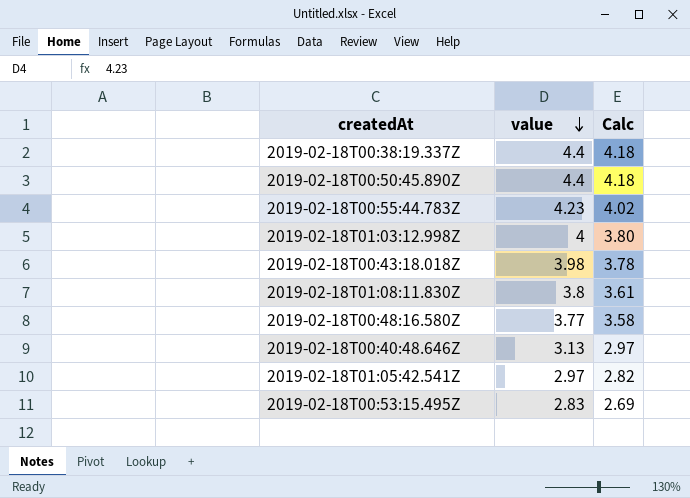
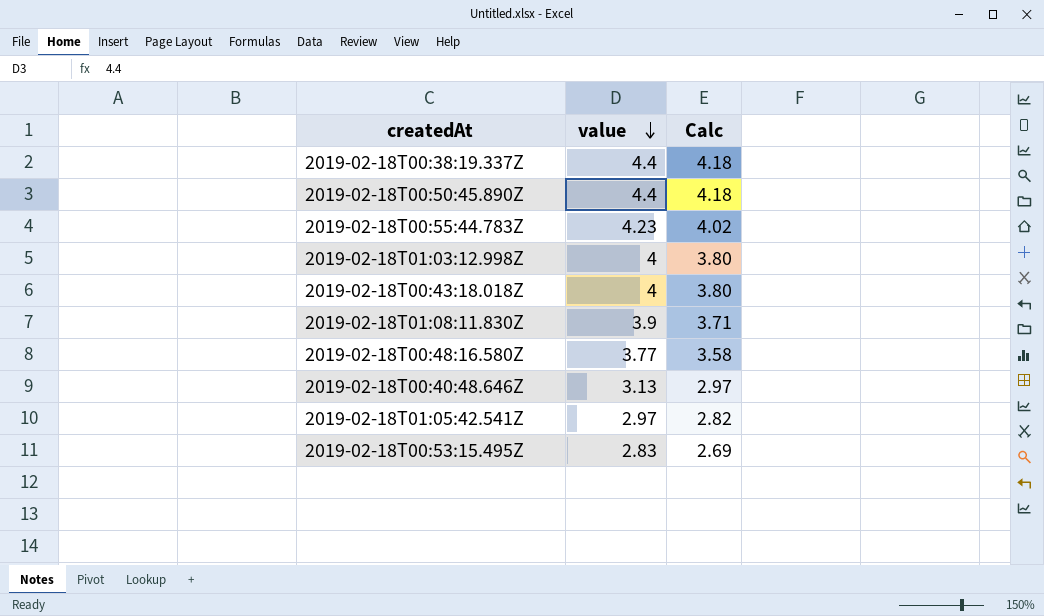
2019-02-18T00:43:18.018Z | value: 3.98 -> 4
2019-02-18T00:43:18.018Z | Calc: 3.78 -> 3.80
2019-02-18T01:08:11.830Z | value: 3.8 -> 3.9
2019-02-18T01:08:11.830Z | Calc: 3.61 -> 3.71

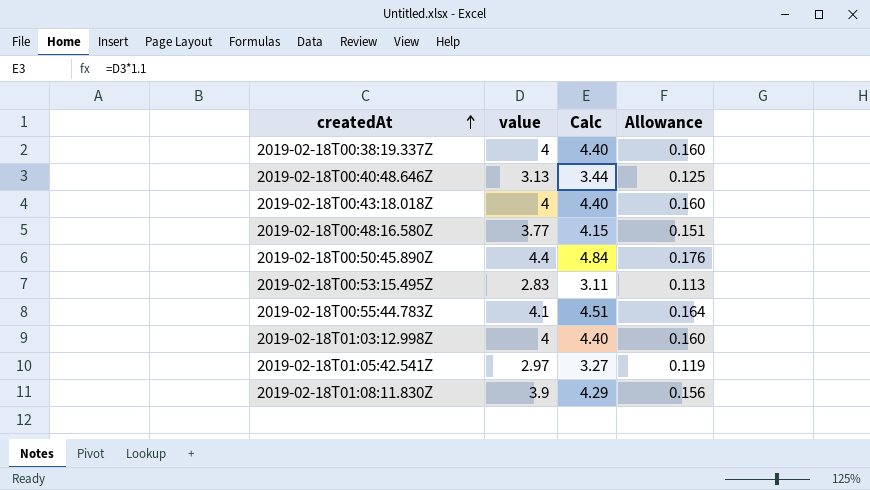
row order: value descending -> createdAt ascending
column Calc | formula: [value] * 0.95 -> [value] * 1.1
column Allowance | formula: none -> [value] * 0.04
2019-02-18T00:38:19.337Z | value: 4.4 -> 4
2019-02-18T00:55:44.783Z | value: 4.23 -> 4.1

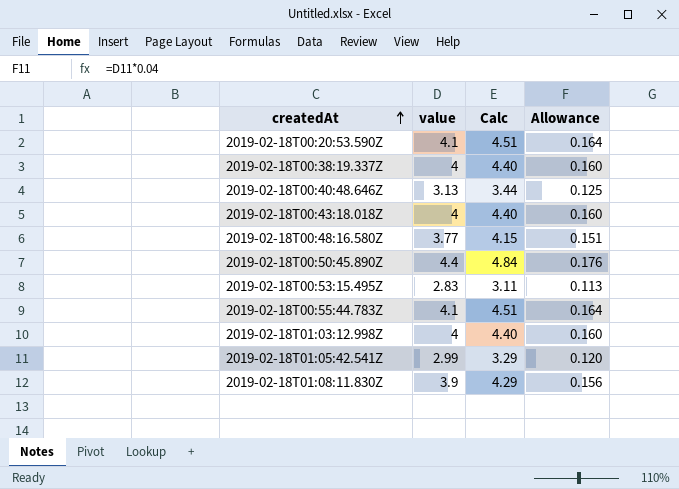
row 2019-02-18T00:20:53.590Z: none -> 4.1 | 4.51 | 0.164
2019-02-18T01:05:42.541Z | value: 2.97 -> 2.99
2019-02-18T01:05:42.541Z | Calc: 3.27 -> 3.29
2019-02-18T01:05:42.541Z | Allowance: 0.119 -> 0.120

